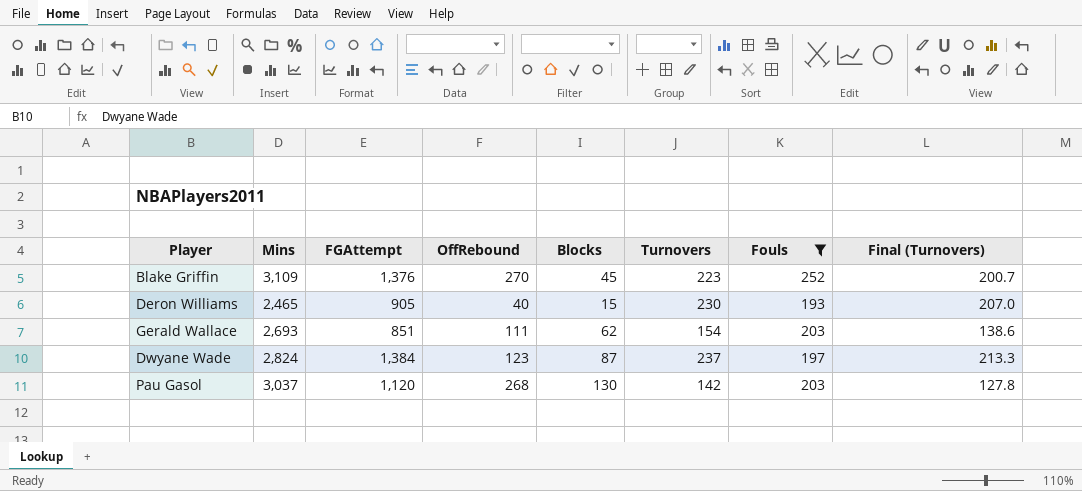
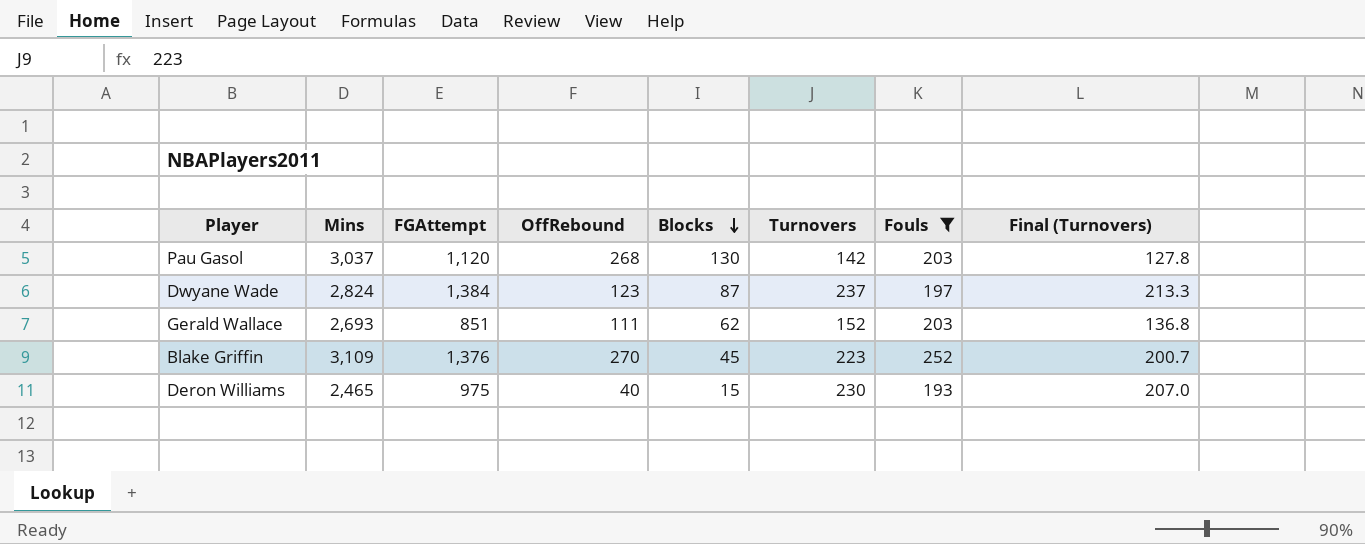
row order: none -> Blocks descending
Gerald Wallace | Turnovers: 154 -> 152
Gerald Wallace | Final (Turnovers): 138.6 -> 136.8
Deron Williams | FGAttempt: 905 -> 975

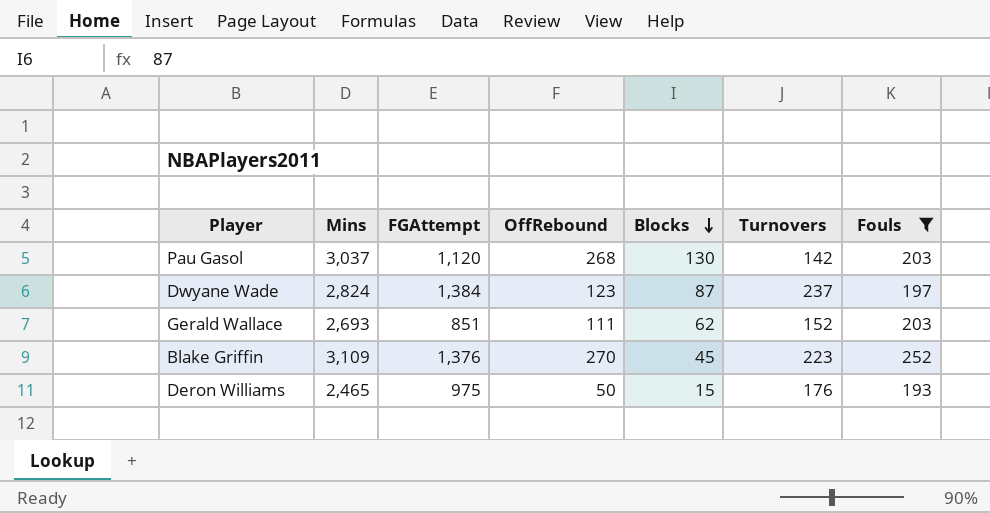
column Final (Turnovers) | formula: [Turnovers] * 0.9 -> none
Deron Williams | OffRebound: 40 -> 50
Deron Williams | Turnovers: 230 -> 176

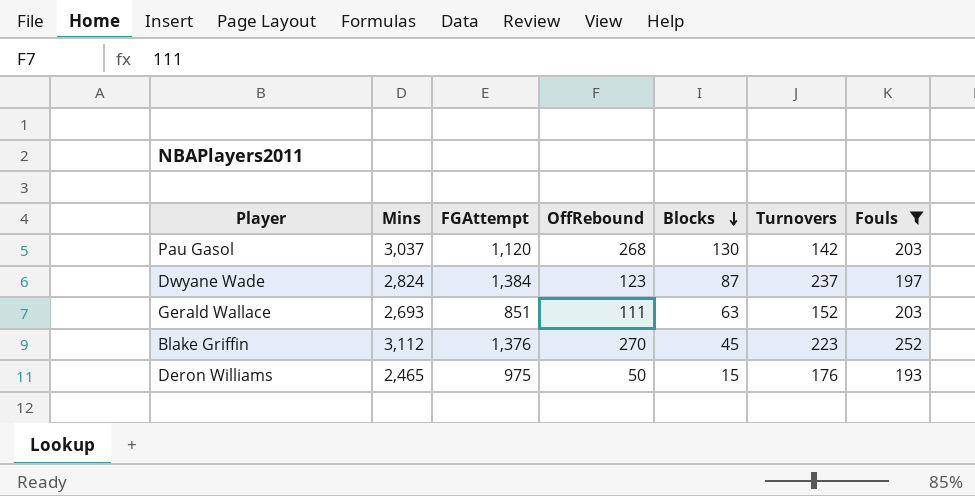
Gerald Wallace | Blocks: 62 -> 63
Blake Griffin | Mins: 3,109 -> 3,112

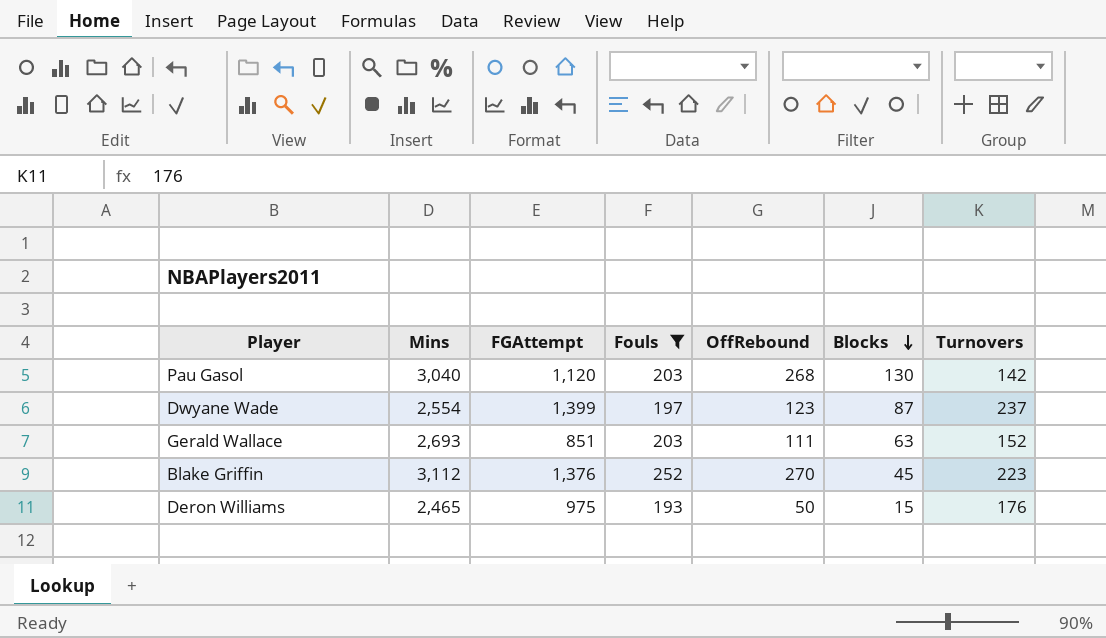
column Fouls | position: 7 -> 4
Pau Gasol | Mins: 3,037 -> 3,040
Dwyane Wade | Mins: 2,824 -> 2,554
Dwyane Wade | FGAttempt: 1,384 -> 1,399

